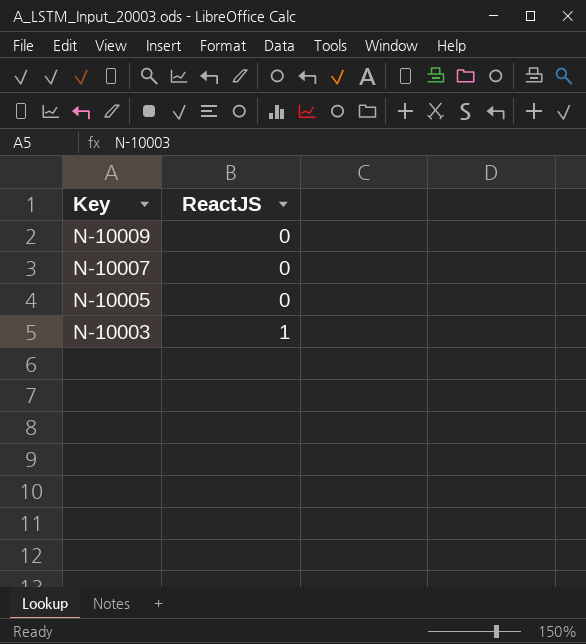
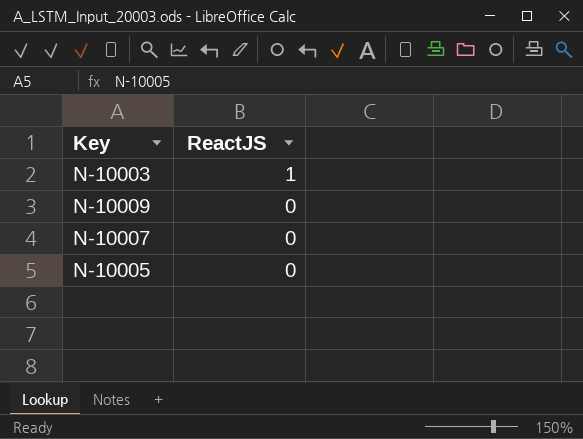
row order: Key descending -> ReactJS descending

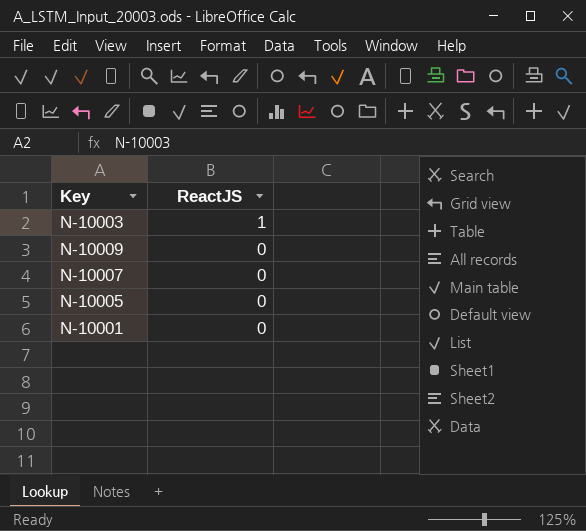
row N-10001: none -> 0

